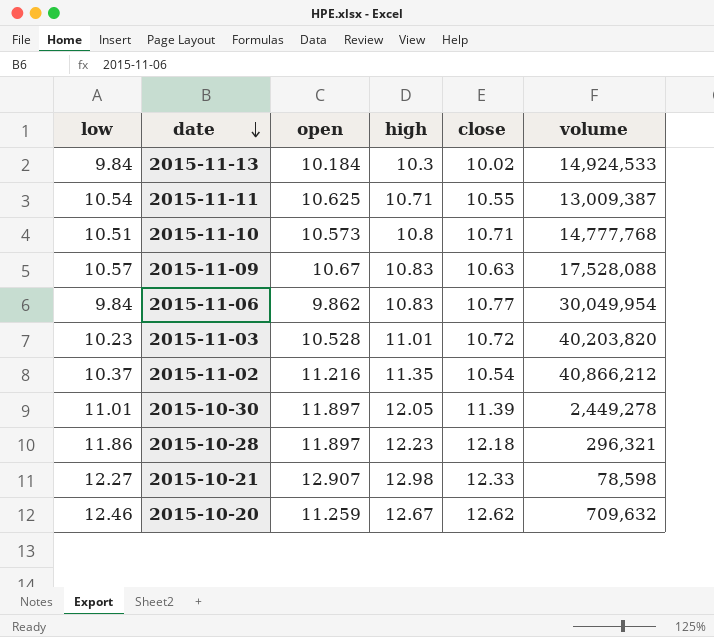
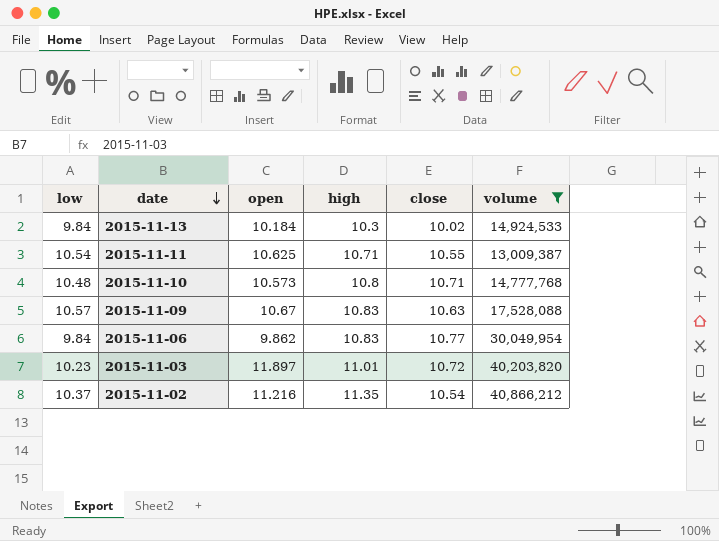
filter: none -> volume >= 13,009,387
2015-11-10 | low: 10.51 -> 10.48
2015-11-03 | open: 10.528 -> 11.897

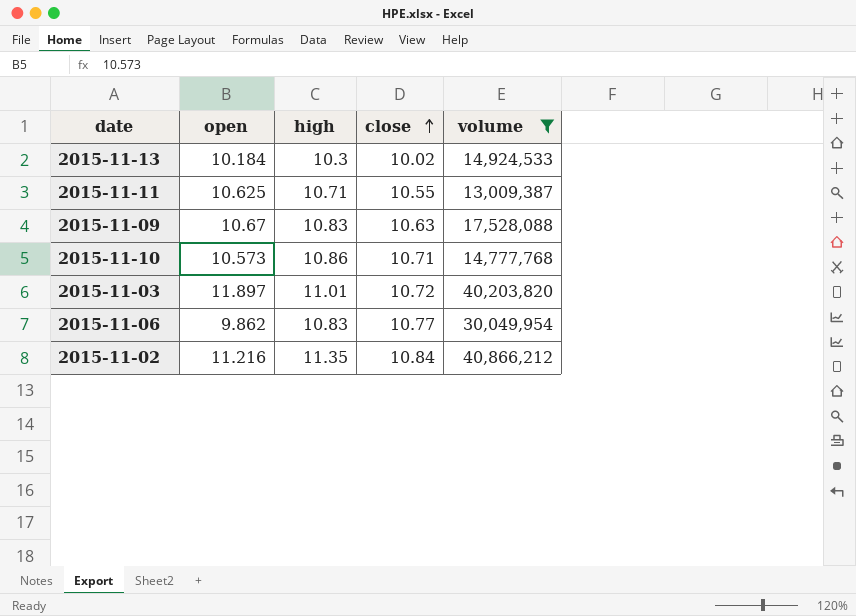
row order: date descending -> close ascending
column low | position: 1 -> none
2015-11-10 | high: 10.8 -> 10.86
2015-11-02 | close: 10.54 -> 10.84

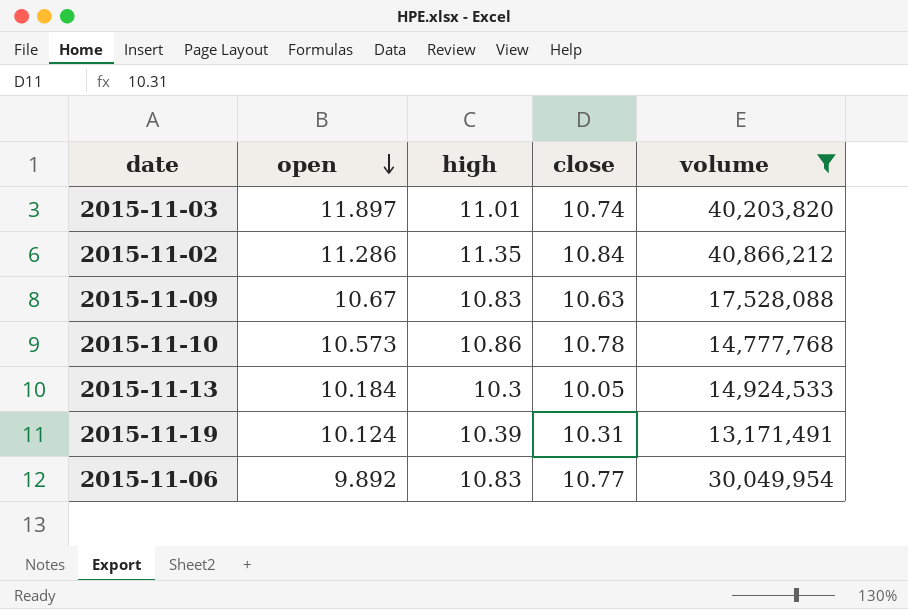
row order: close ascending -> open descending
row 2015-11-11: 10.625 | 10.71 | 10.55 | 13,009,387 -> none
2015-11-03 | close: 10.72 -> 10.74
2015-11-02 | open: 11.216 -> 11.286
2015-11-10 | close: 10.71 -> 10.78
2015-11-13 | close: 10.02 -> 10.05
row 2015-11-19: none -> 10.124 | 10.39 | 10.31 | 13,171,491
2015-11-06 | open: 9.862 -> 9.892

